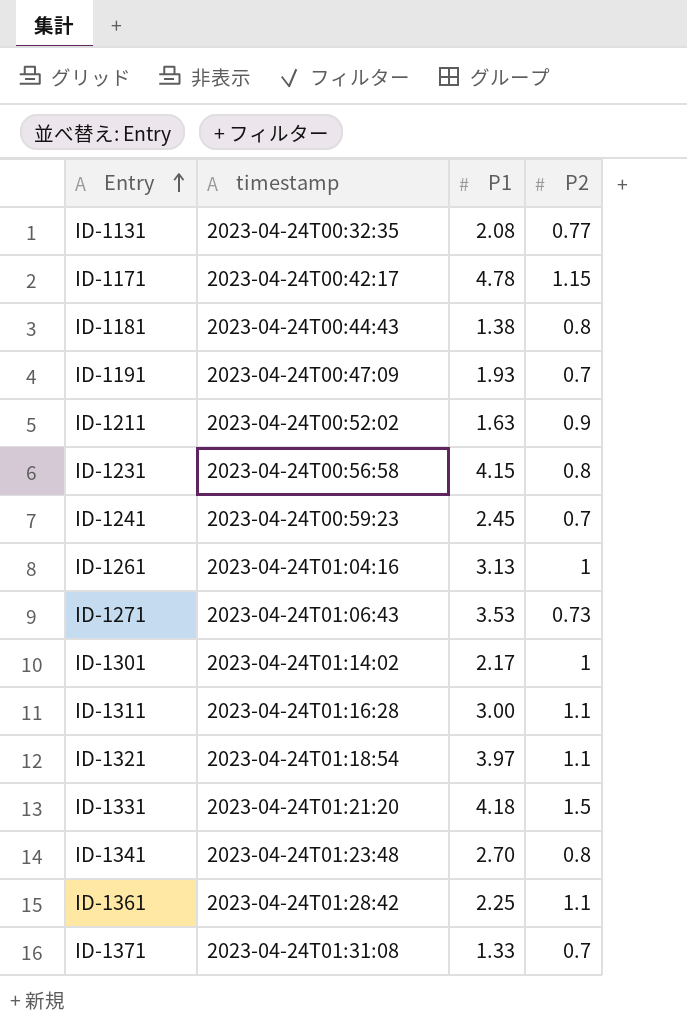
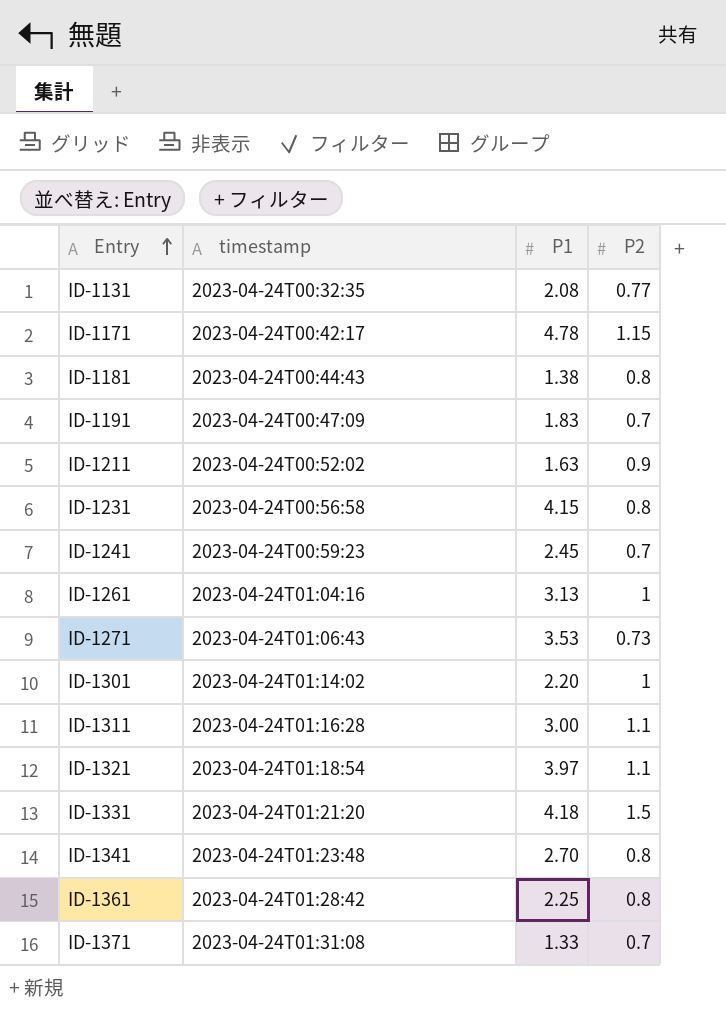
ID-1191 | P1: 1.93 -> 1.83
ID-1301 | P1: 2.17 -> 2.20
ID-1361 | P2: 1.1 -> 0.8

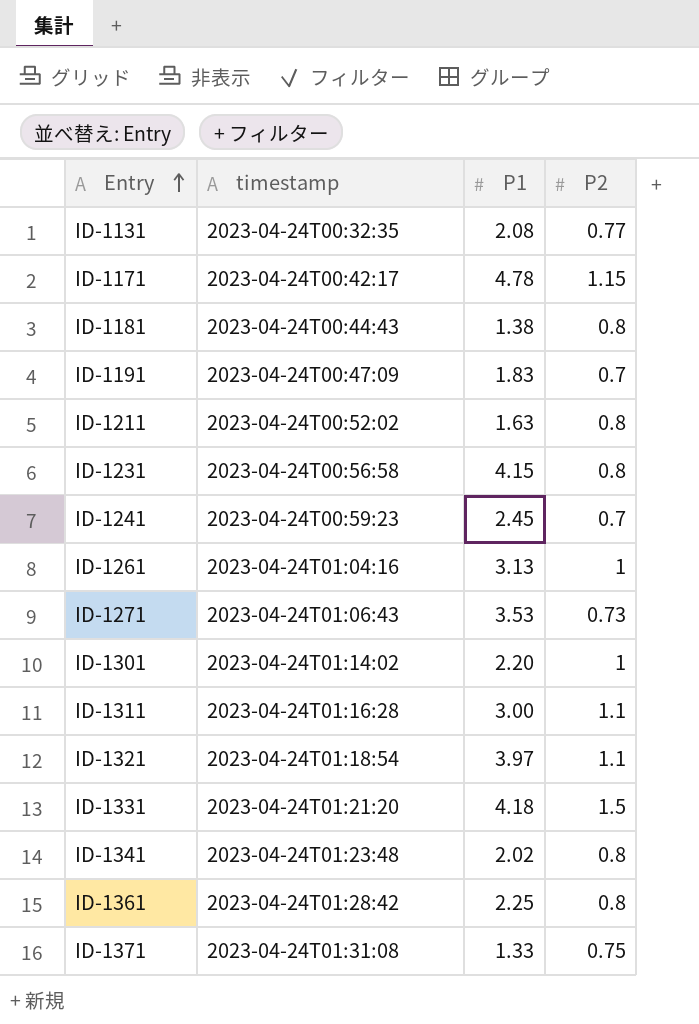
ID-1211 | P2: 0.9 -> 0.8
ID-1341 | P1: 2.70 -> 2.02
ID-1371 | P2: 0.7 -> 0.75

